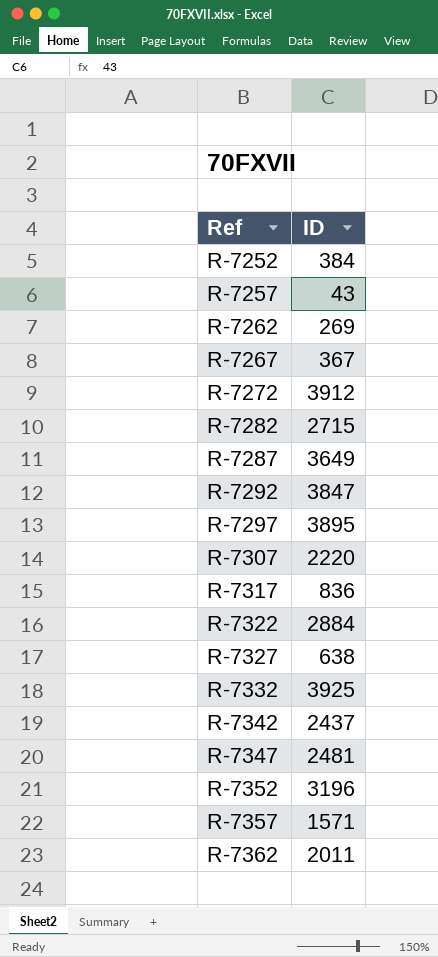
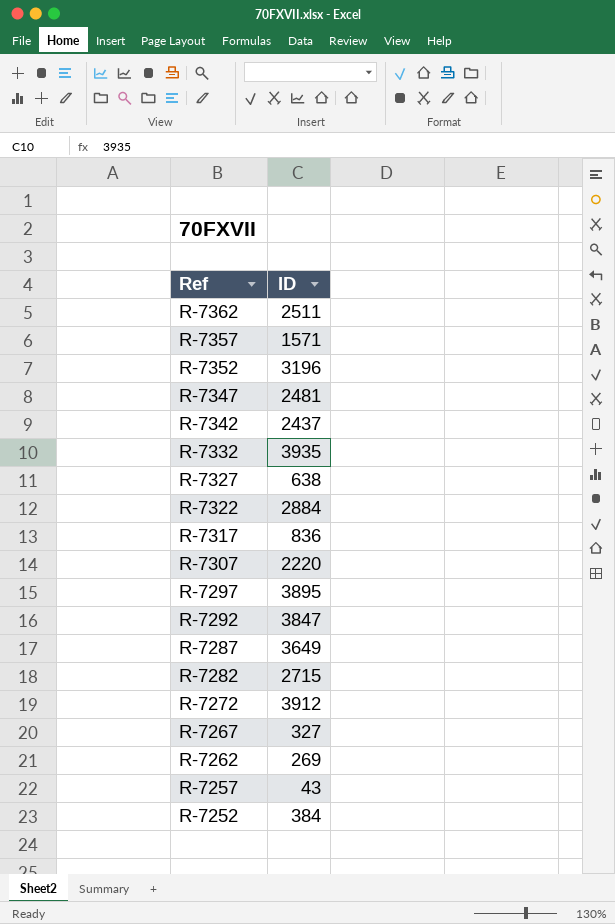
row order: Ref ascending -> Ref descending
R-7362 | ID: 2011 -> 2511
R-7332 | ID: 3925 -> 3935
R-7267 | ID: 367 -> 327

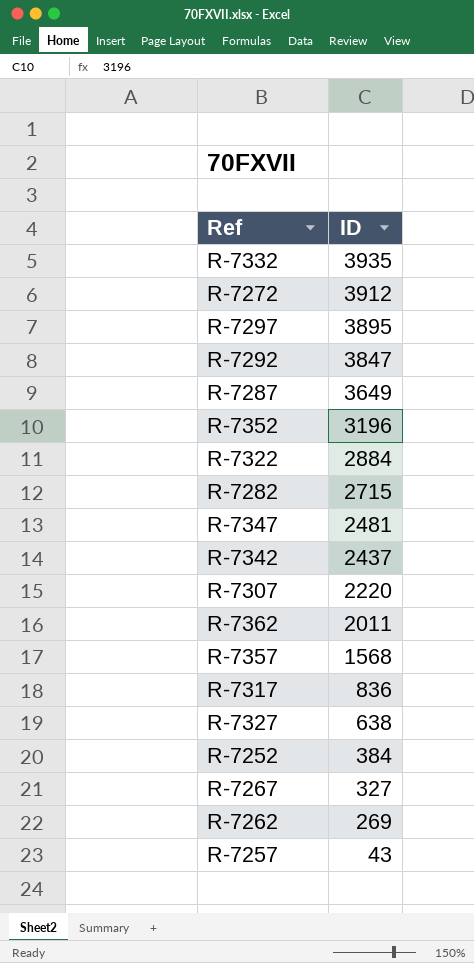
row order: Ref descending -> ID descending
R-7362 | ID: 2511 -> 2011
R-7357 | ID: 1571 -> 1568

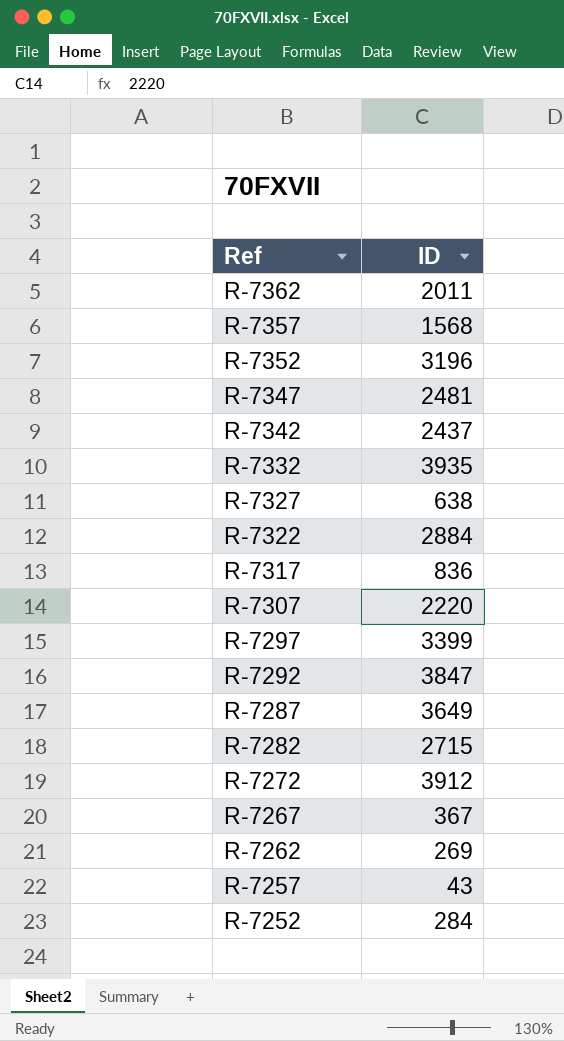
row order: ID descending -> Ref descending
R-7297 | ID: 3895 -> 3399
R-7267 | ID: 327 -> 367
R-7252 | ID: 384 -> 284

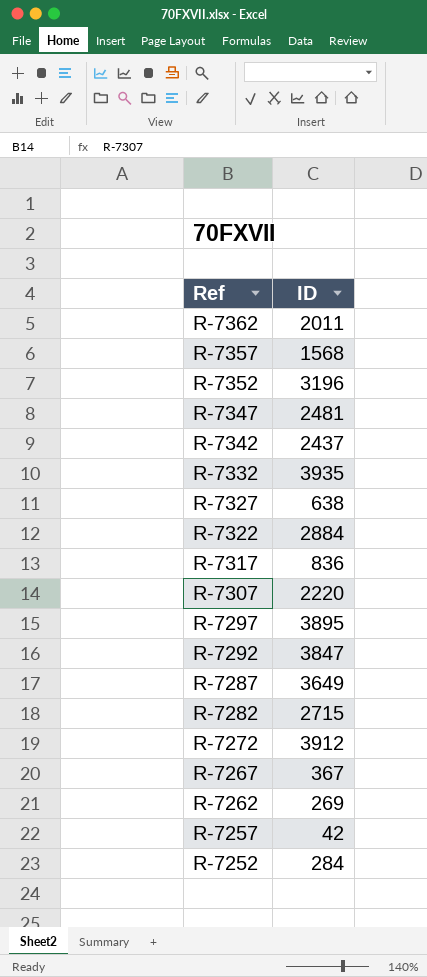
R-7297 | ID: 3399 -> 3895
R-7257 | ID: 43 -> 42

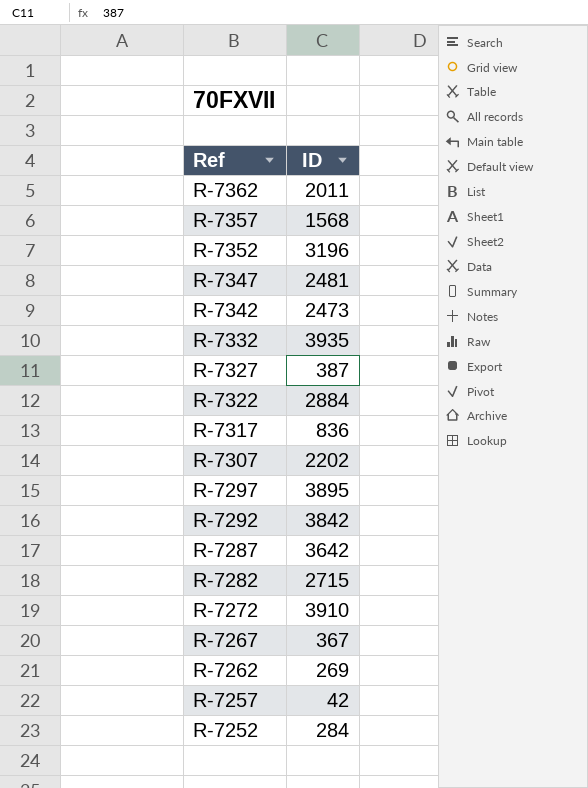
R-7342 | ID: 2437 -> 2473
R-7327 | ID: 638 -> 387
R-7307 | ID: 2220 -> 2202
R-7292 | ID: 3847 -> 3842
R-7287 | ID: 3649 -> 3642
R-7272 | ID: 3912 -> 3910

